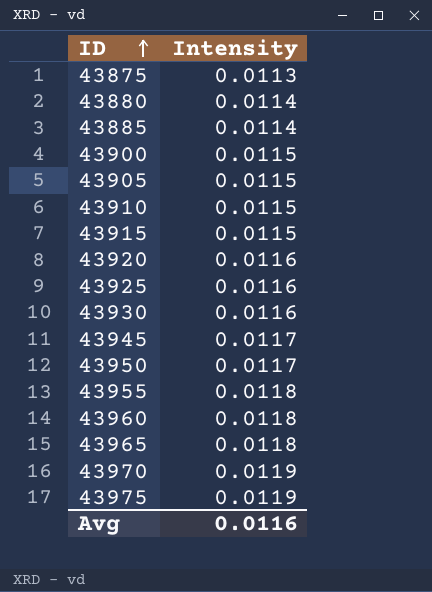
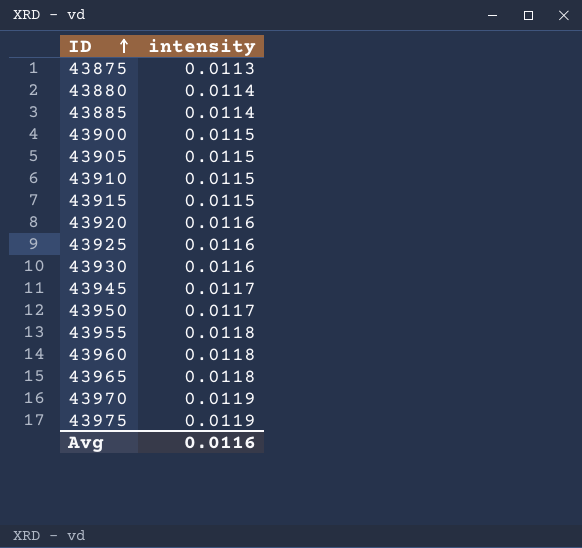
column name: Intensity -> intensity

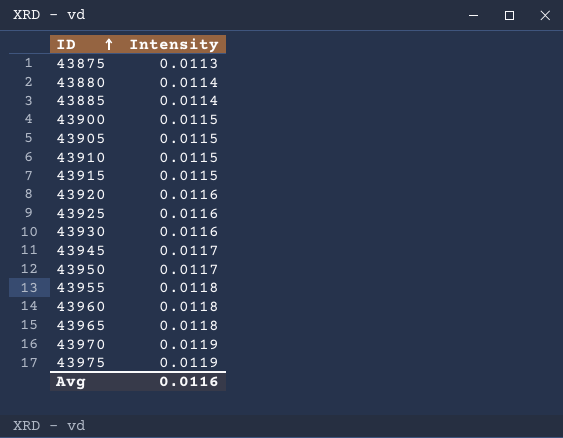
column name: intensity -> Intensity

